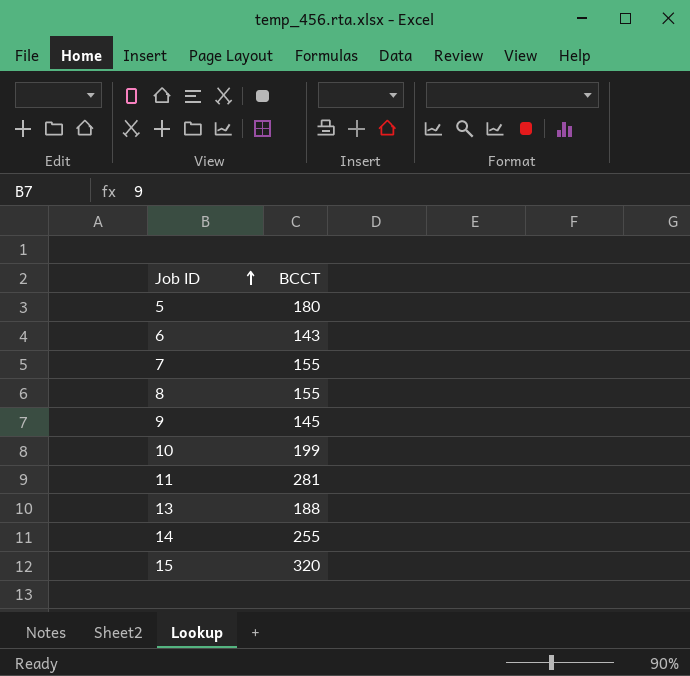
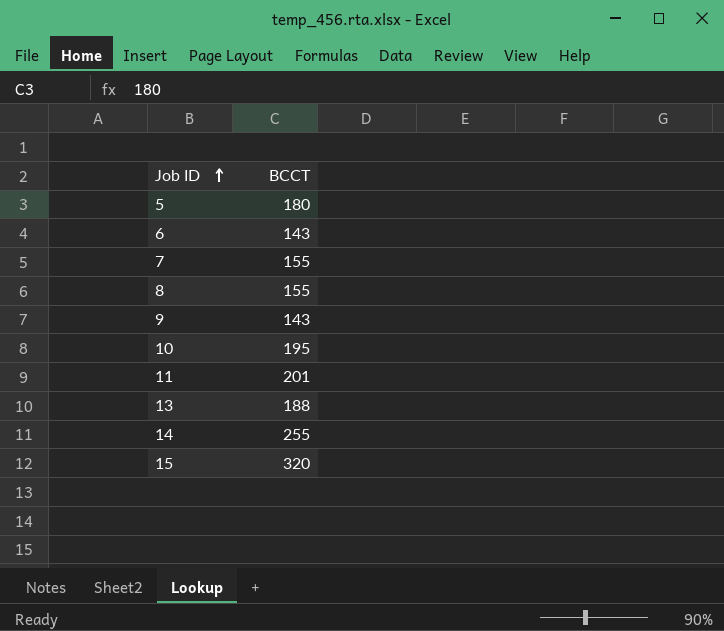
9 | BCCT: 145 -> 143
10 | BCCT: 199 -> 195
11 | BCCT: 281 -> 201

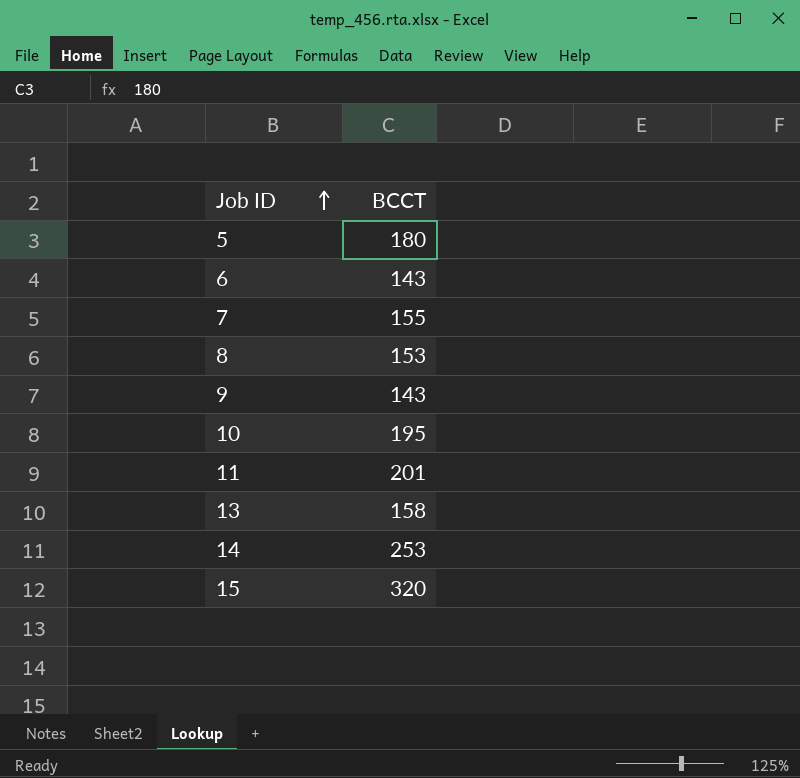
8 | BCCT: 155 -> 153
13 | BCCT: 188 -> 158
14 | BCCT: 255 -> 253

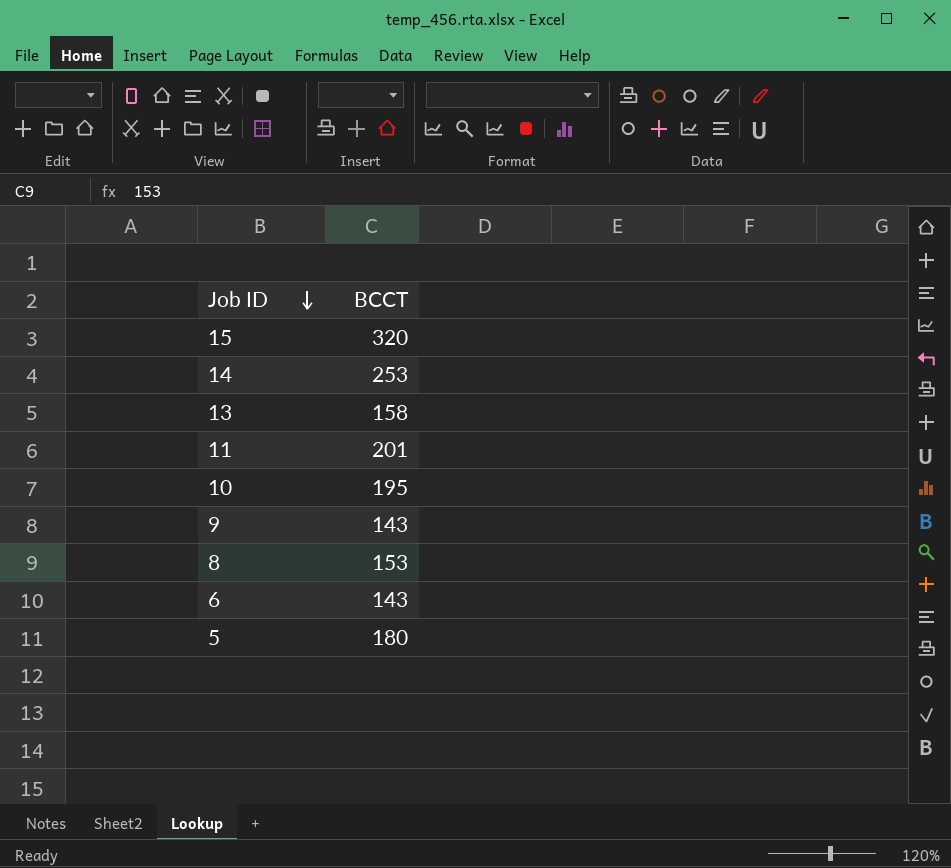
row order: Job ID ascending -> Job ID descending
row 7: 155 -> none

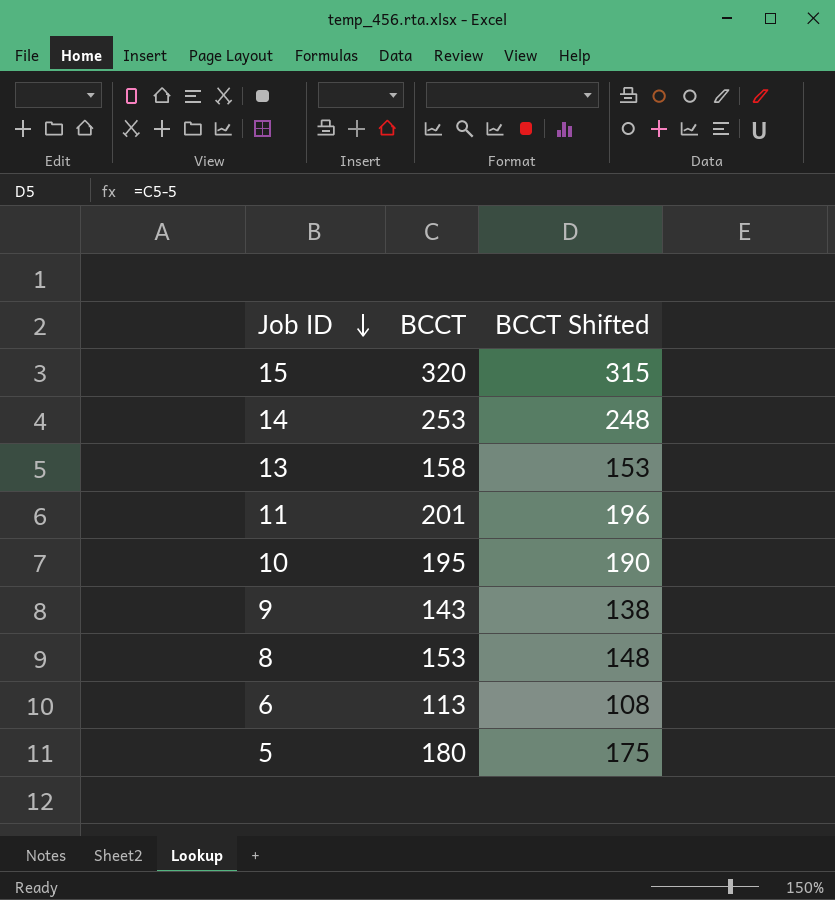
column BCCT Shifted | formula: none -> [BCCT] - 5
6 | BCCT: 143 -> 113

